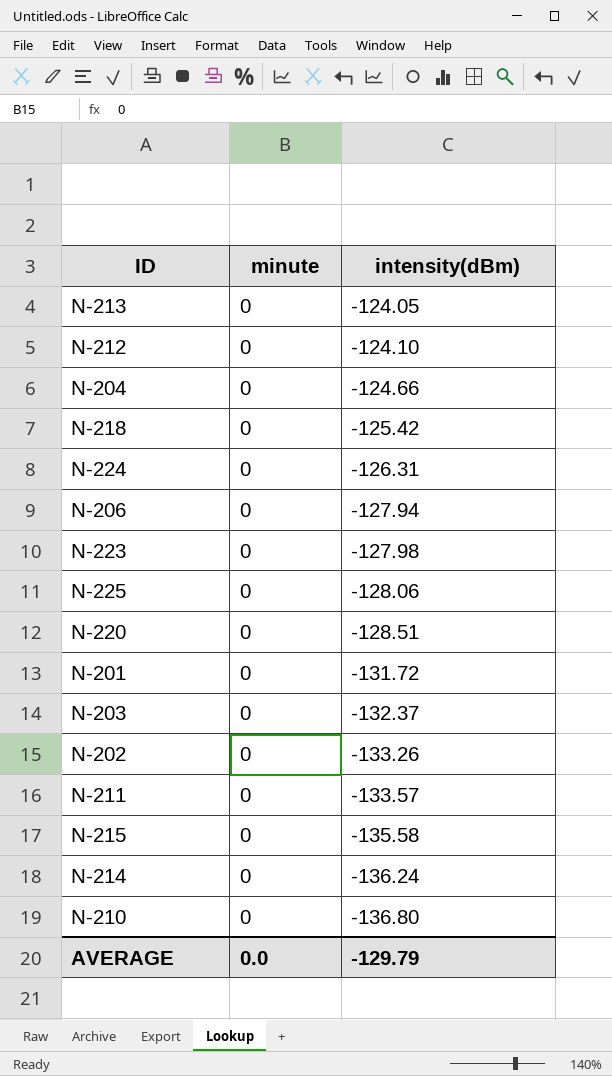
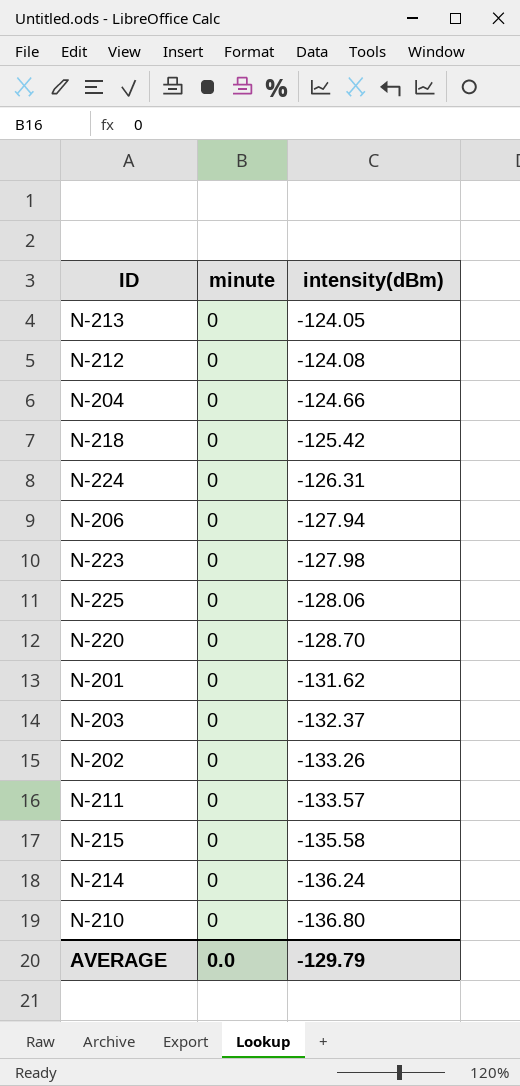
N-212 | intensity(dBm): -124.10 -> -124.08
N-220 | intensity(dBm): -128.51 -> -128.70
N-201 | intensity(dBm): -131.72 -> -131.62

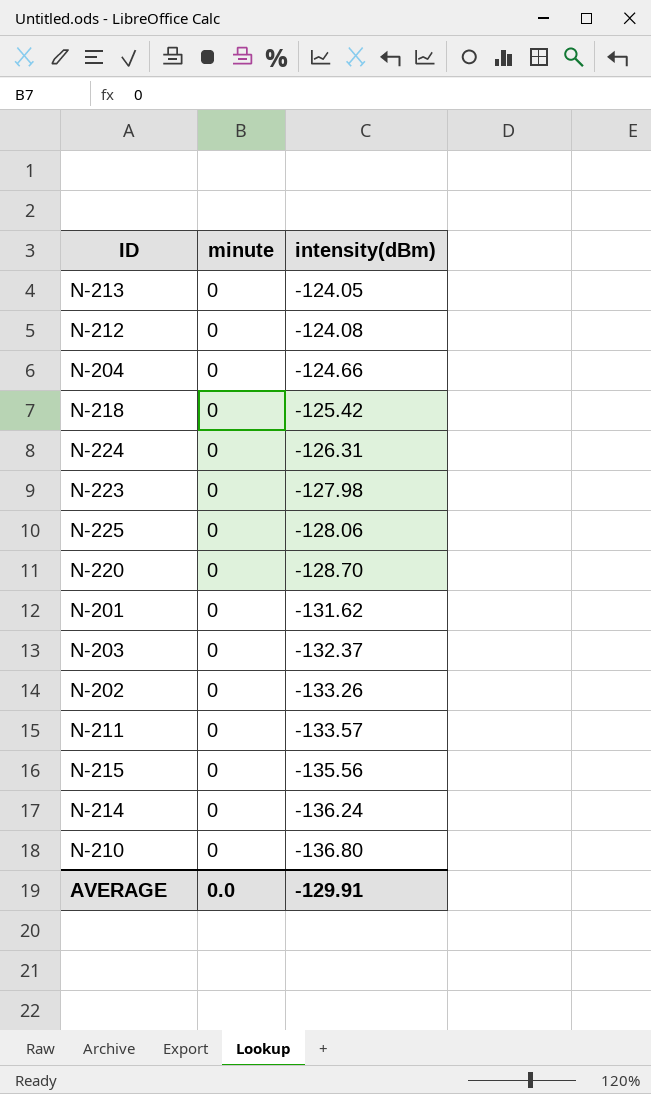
row N-206: 0 | -127.94 -> none
N-215 | intensity(dBm): -135.58 -> -135.56
AVERAGE | intensity(dBm): -129.79 -> -129.91

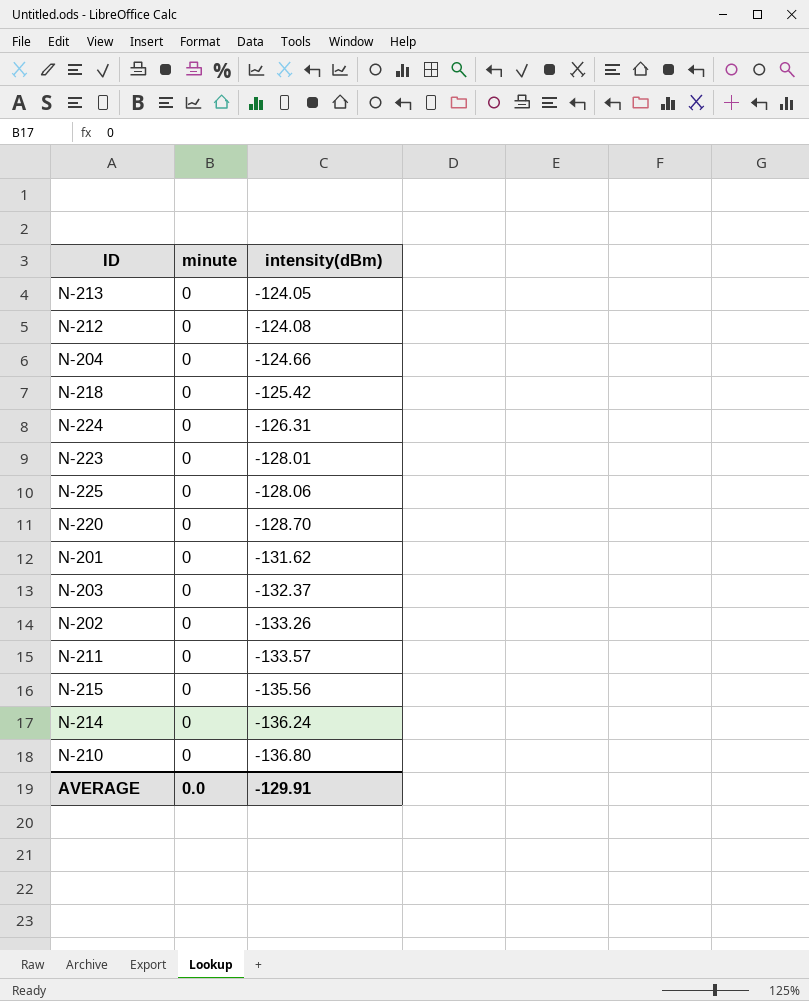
N-223 | intensity(dBm): -127.98 -> -128.01

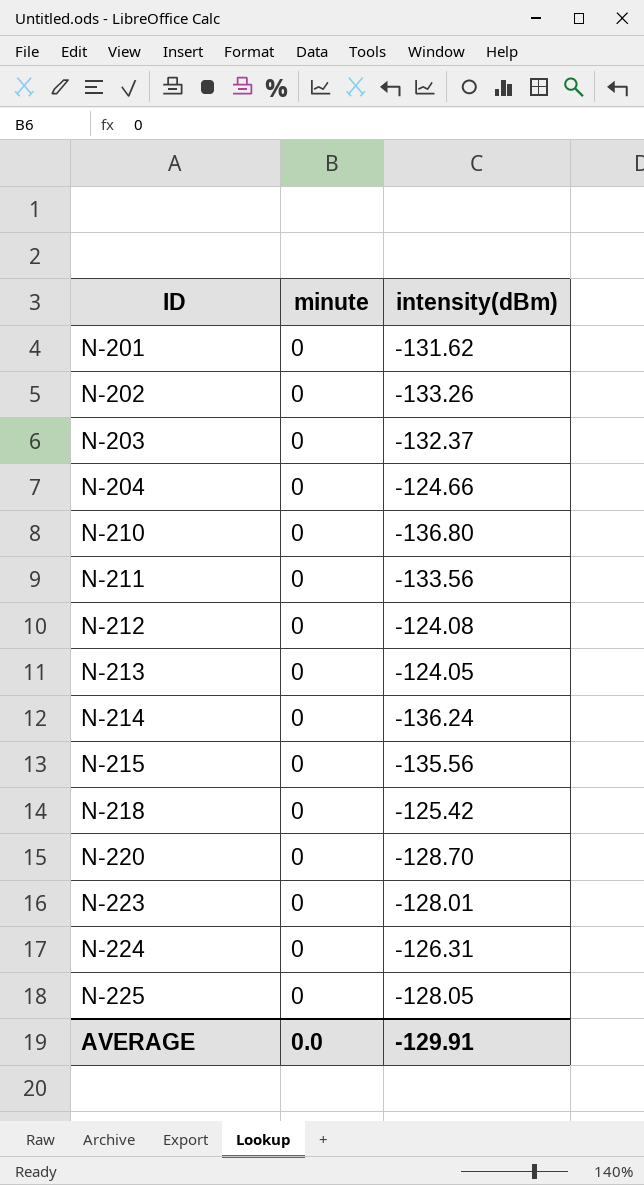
row order: intensity(dBm) descending -> ID ascending
N-211 | intensity(dBm): -133.57 -> -133.56
N-225 | intensity(dBm): -128.06 -> -128.05

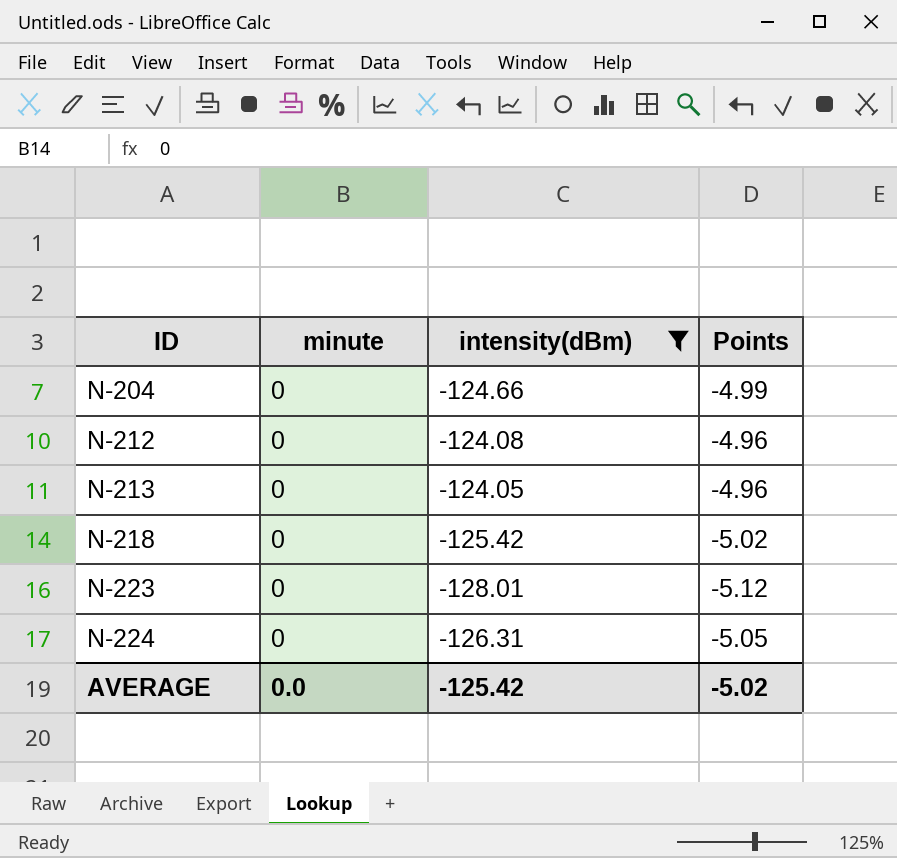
filter: none -> intensity(dBm) >= -128.01
column Points | formula: none -> [intensity(dBm)] * 0.04
AVERAGE | intensity(dBm): -129.91 -> -125.42

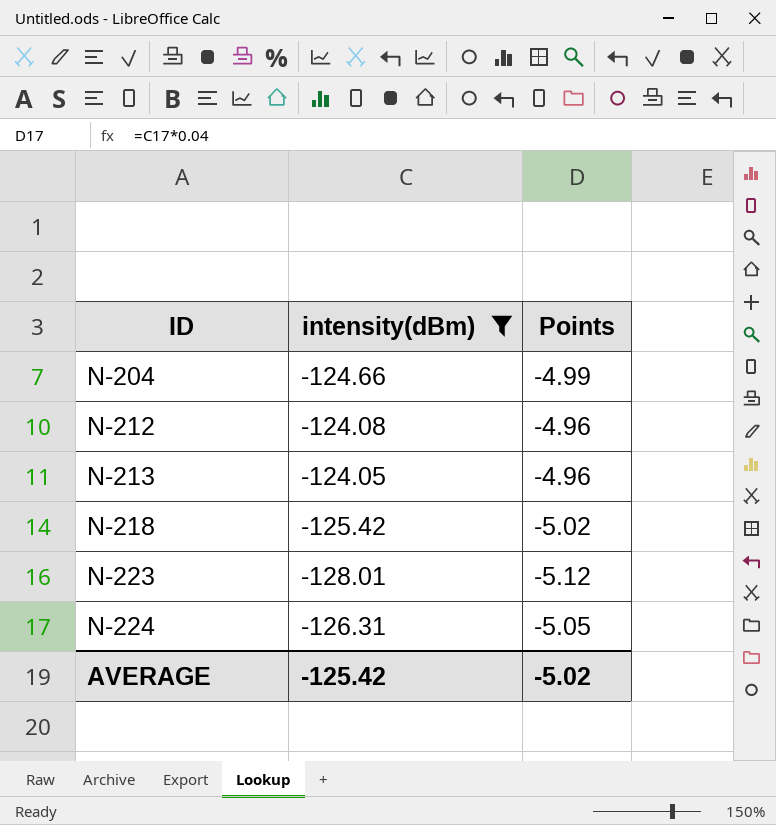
column minute | position: 2 -> none

